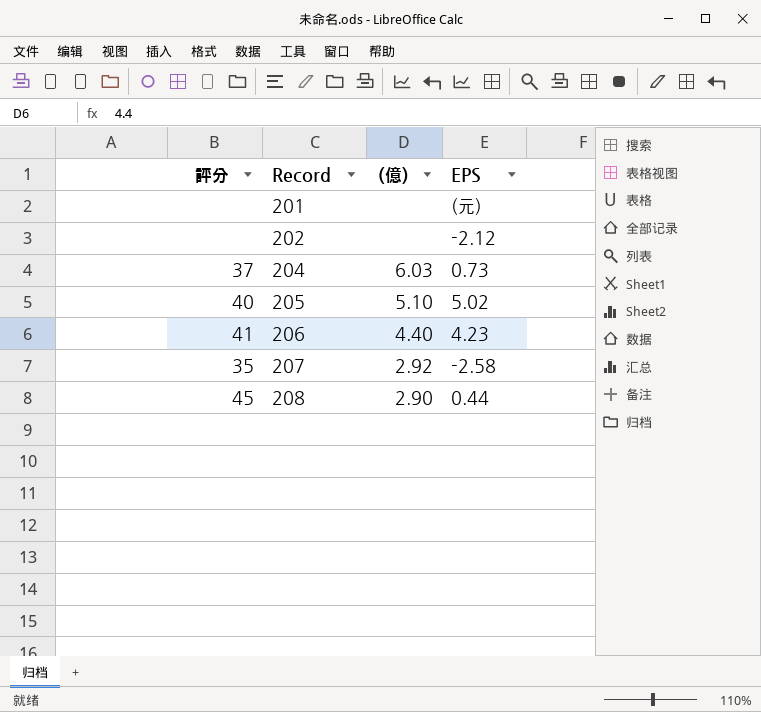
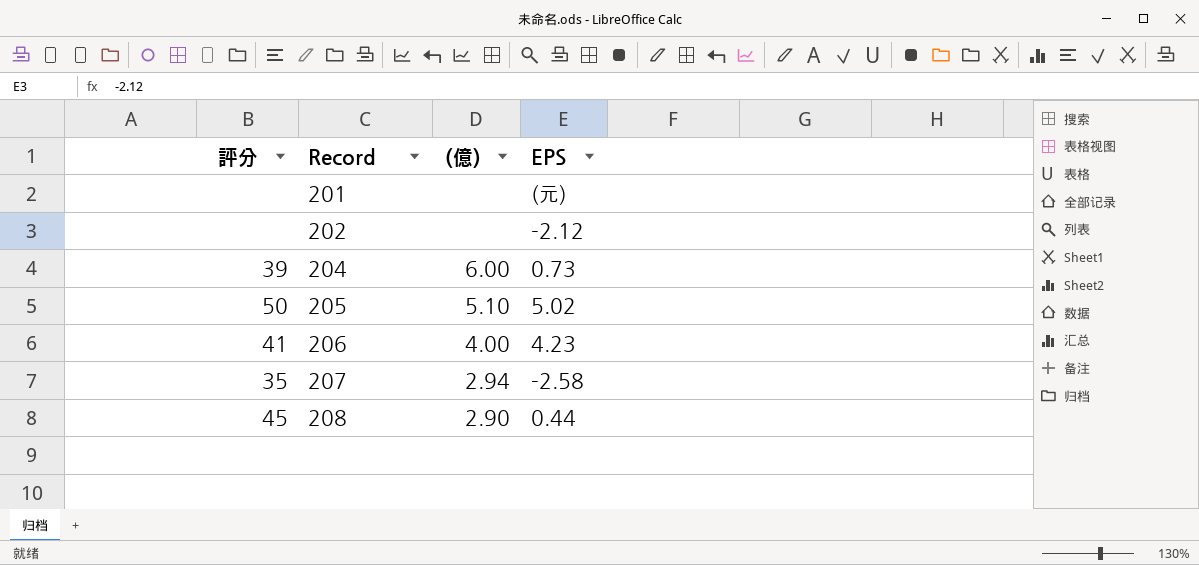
204 | 評分: 37 -> 39
204 | (億): 6.03 -> 6.00
205 | 評分: 40 -> 50
206 | (億): 4.40 -> 4.00
207 | (億): 2.92 -> 2.94

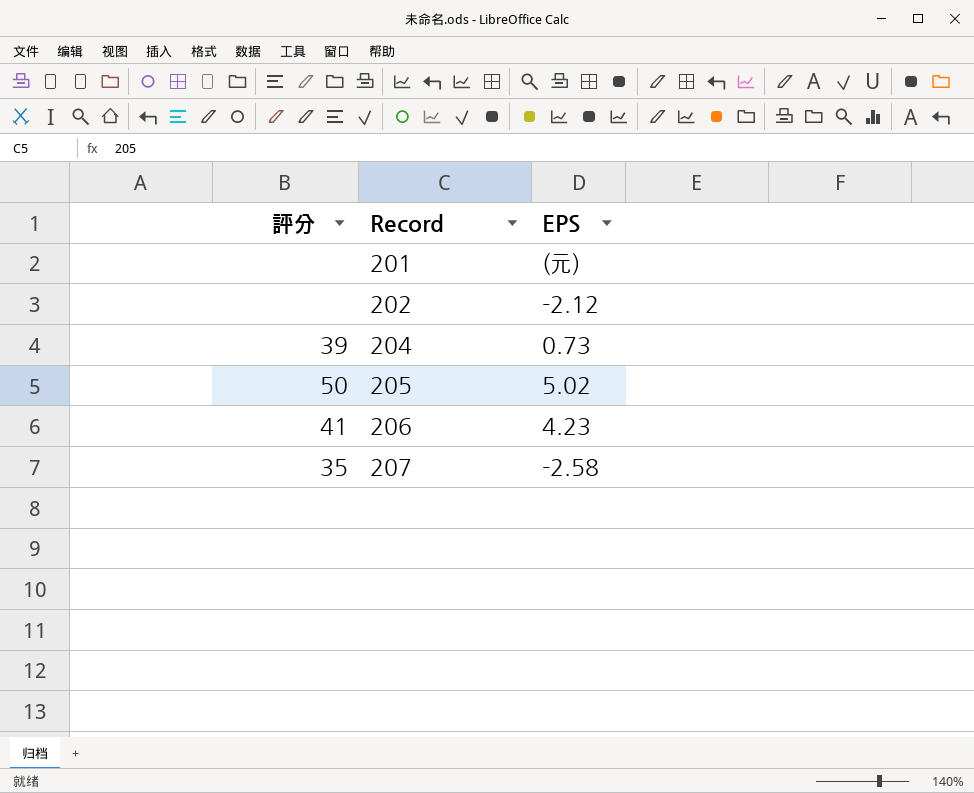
column (億) | position: 3 -> none
row 208: 45 | 2.90 | 0.44 -> none

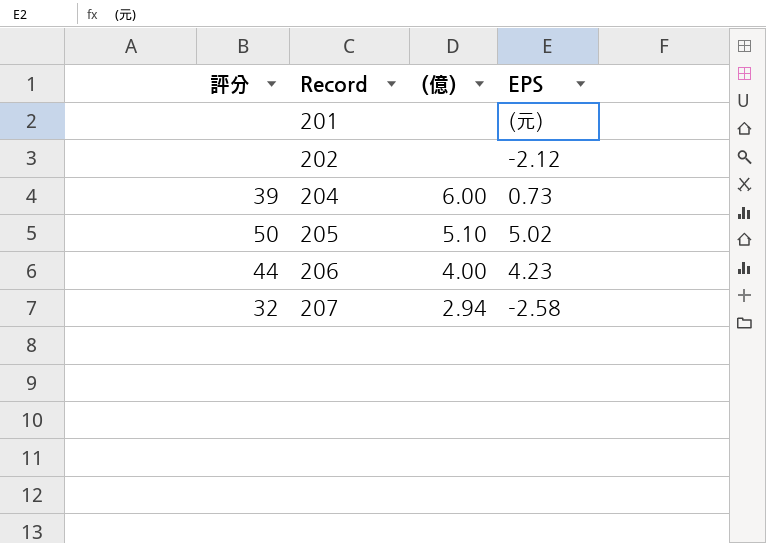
column (億) | position: none -> 3
206 | 評分: 41 -> 44
207 | 評分: 35 -> 32

